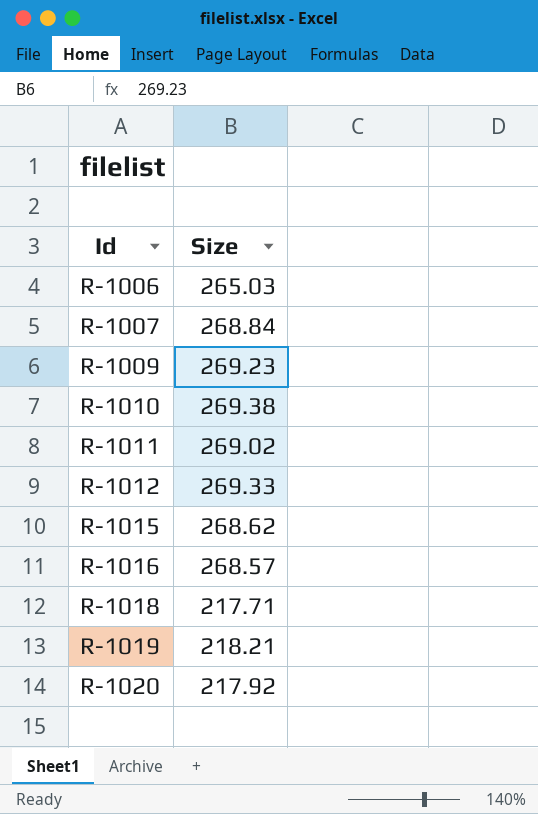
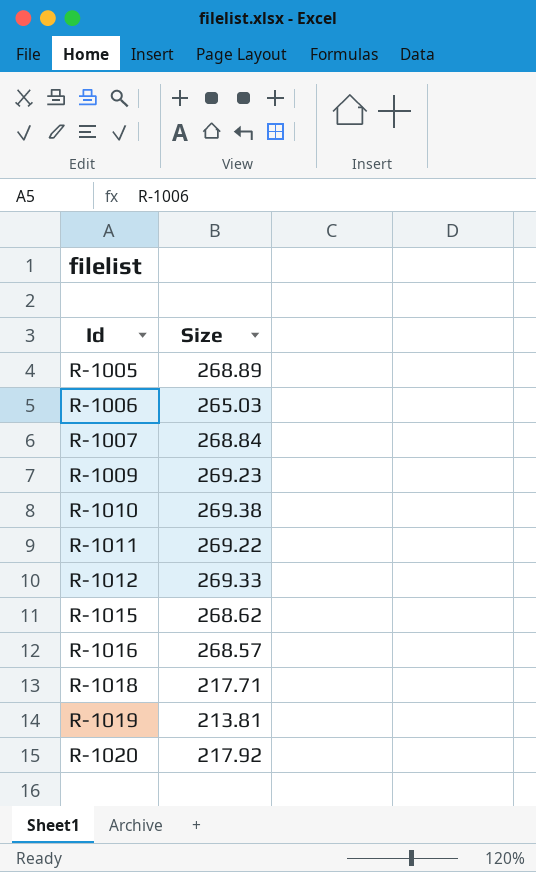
row R-1005: none -> 268.89
R-1011 | Size: 269.02 -> 269.22
R-1019 | Size: 218.21 -> 213.81

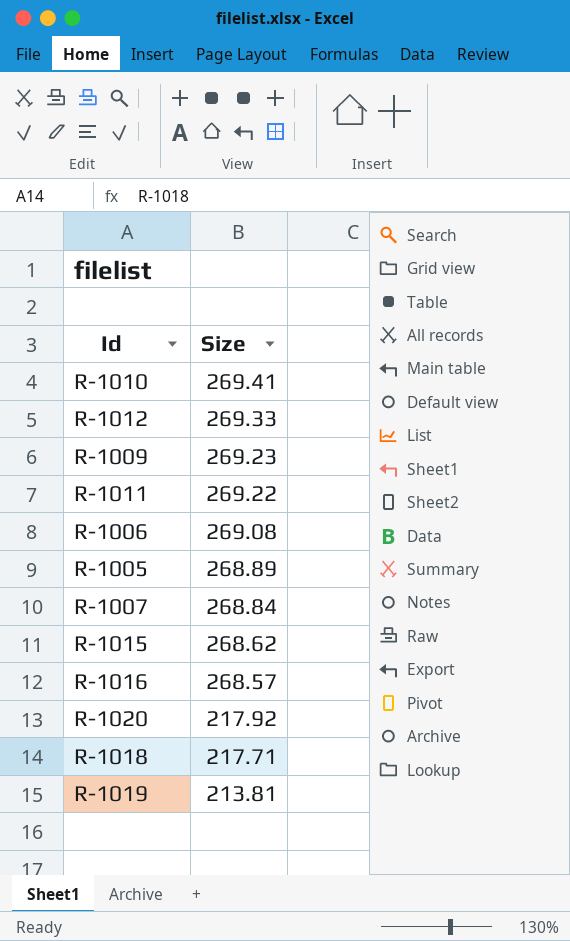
row order: Id ascending -> Size descending
R-1010 | Size: 269.38 -> 269.41
R-1006 | Size: 265.03 -> 269.08

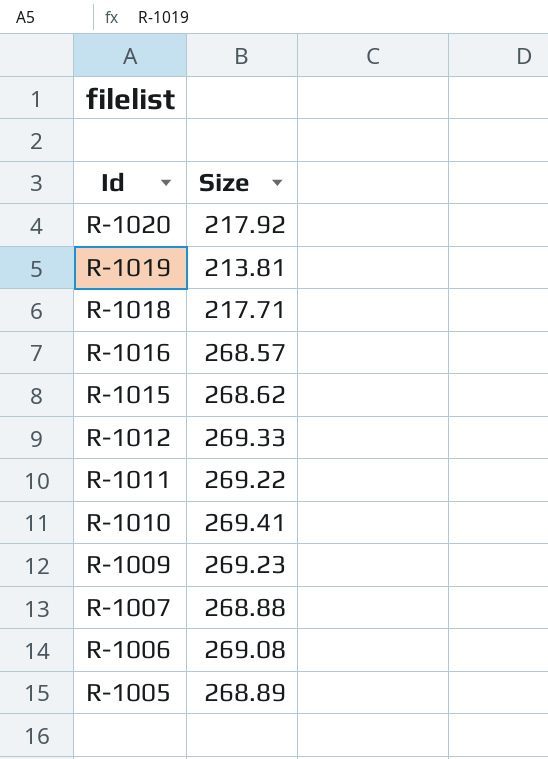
row order: Size descending -> Id descending
R-1007 | Size: 268.84 -> 268.88

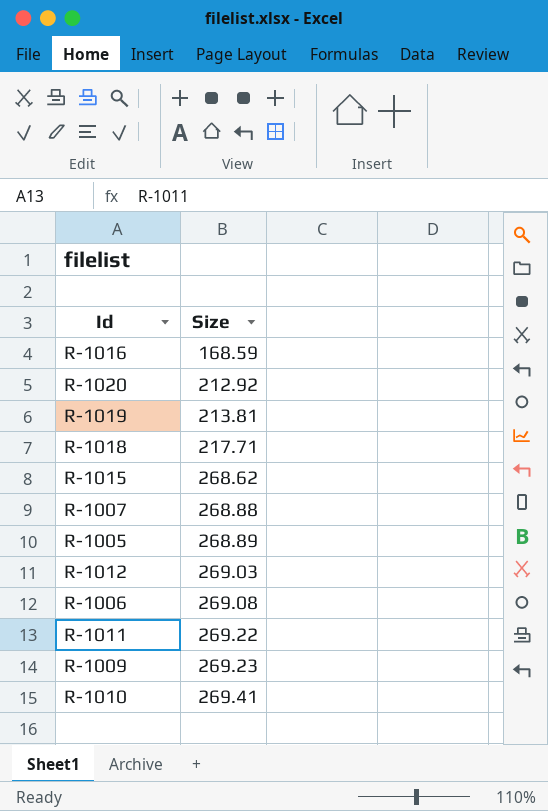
row order: Id descending -> Size ascending
R-1016 | Size: 268.57 -> 168.59
R-1020 | Size: 217.92 -> 212.92
R-1012 | Size: 269.33 -> 269.03

